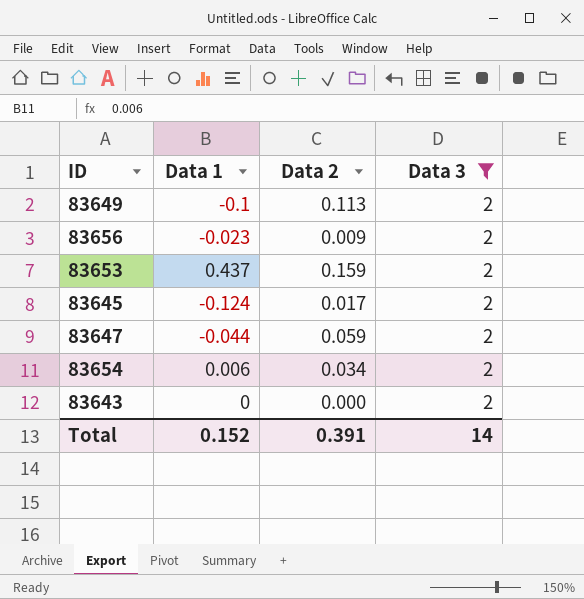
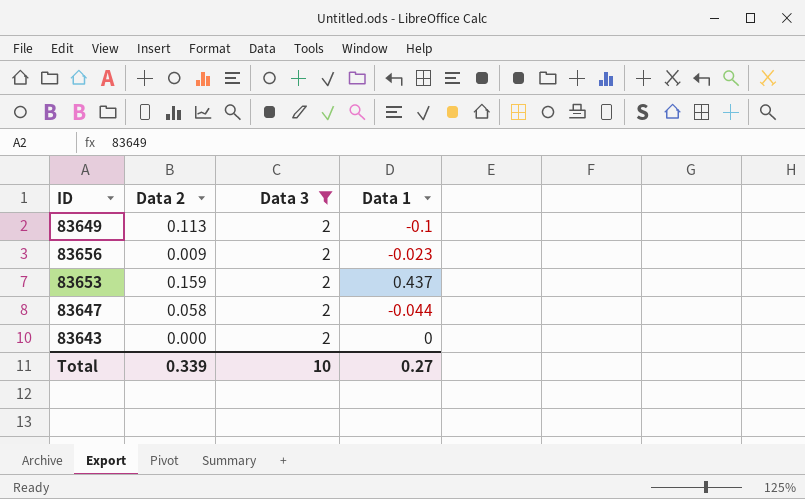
column Data 1 | position: 2 -> 4
row 83645: -0.124 | 0.017 | 2 -> none
row 83654: 0.006 | 0.034 | 2 -> none
83647 | Data 2: 0.059 -> 0.058
Total | Data 2: 0.391 -> 0.339
Total | Data 3: 14 -> 10
Total | Data 1: 0.152 -> 0.27

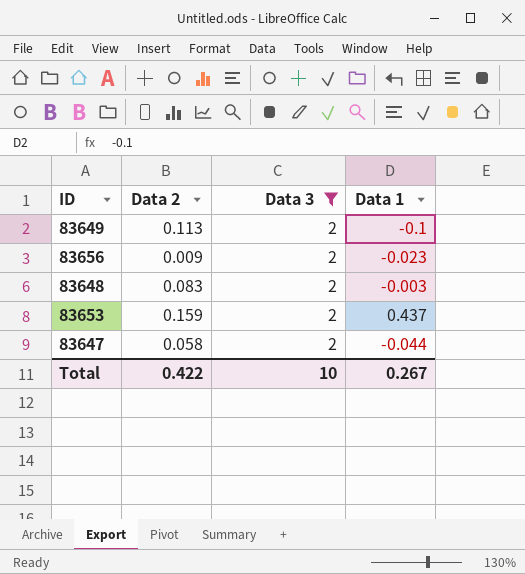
row 83643: 0.000 | 2 | 0 -> none
row 83648: none -> 0.083 | 2 | -0.003
Total | Data 2: 0.339 -> 0.422
Total | Data 1: 0.27 -> 0.267

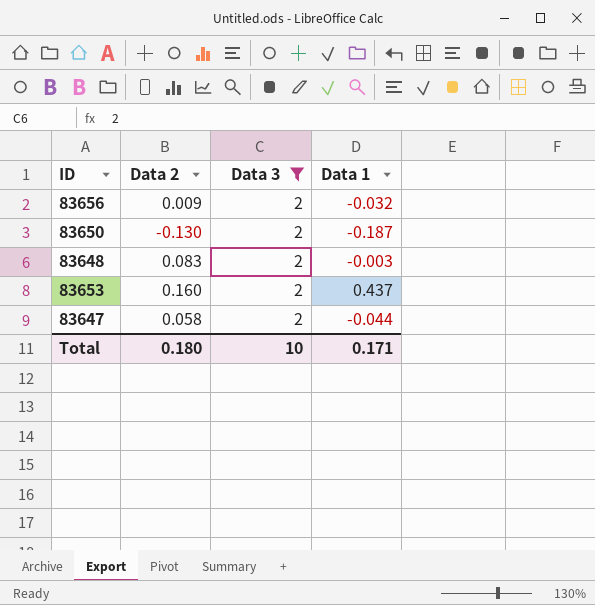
row 83649: 0.113 | 2 | -0.1 -> none
83656 | Data 1: -0.023 -> -0.032
row 83650: none -> -0.130 | 2 | -0.187
83653 | Data 2: 0.159 -> 0.160
Total | Data 2: 0.422 -> 0.180
Total | Data 1: 0.267 -> 0.171

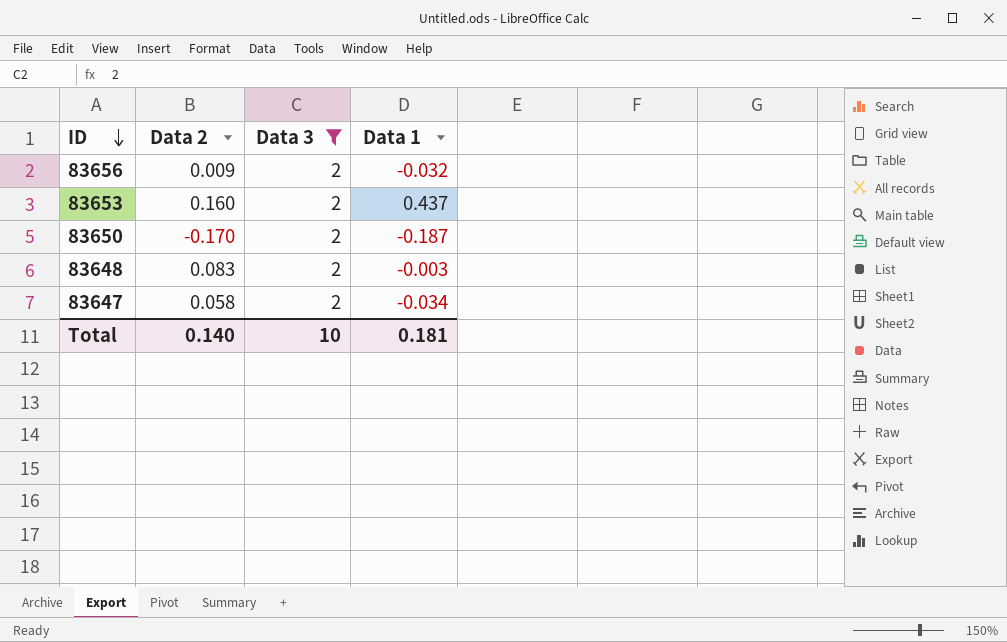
row order: none -> ID descending
83650 | Data 2: -0.130 -> -0.170
83647 | Data 1: -0.044 -> -0.034
Total | Data 2: 0.180 -> 0.140
Total | Data 1: 0.171 -> 0.181

